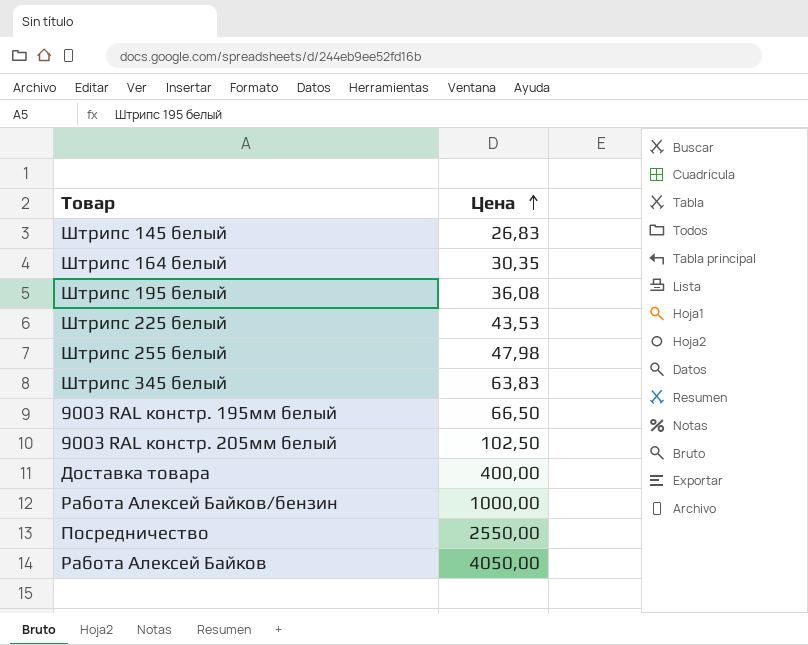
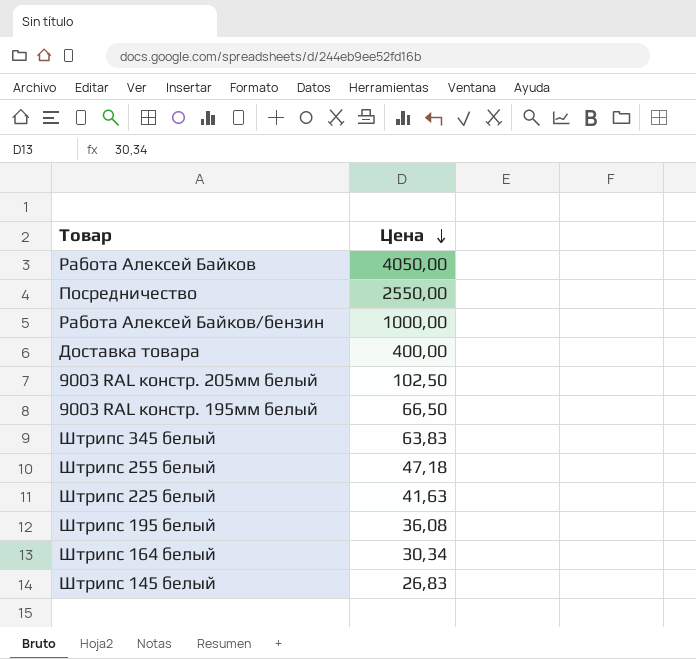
row order: Цена ascending -> Цена descending
Штрипс 255 белый | Цена: 47,98 -> 47,18
Штрипс 225 белый | Цена: 43,53 -> 41,63
Штрипс 164 белый | Цена: 30,35 -> 30,34

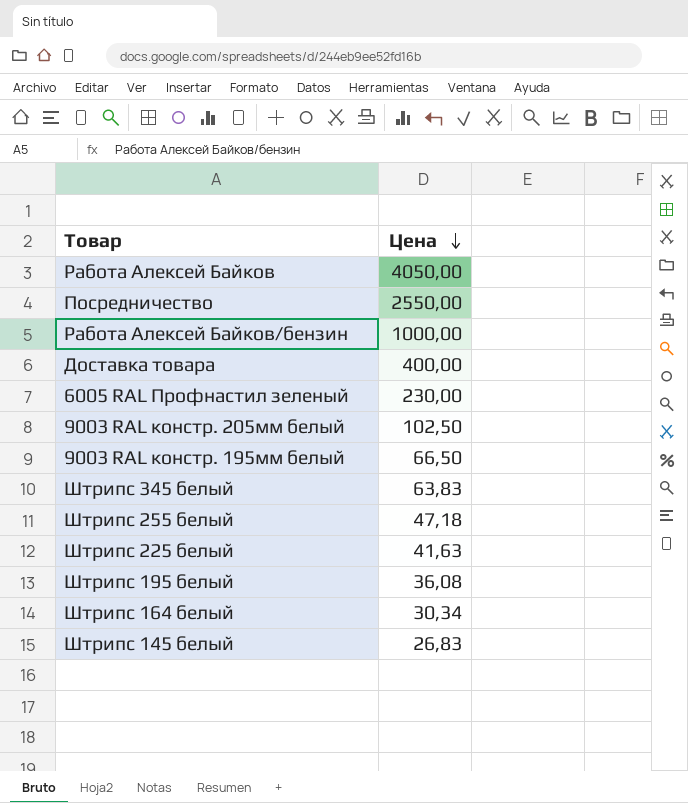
row 6005 RAL Профнастил зеленый: none -> 230,00

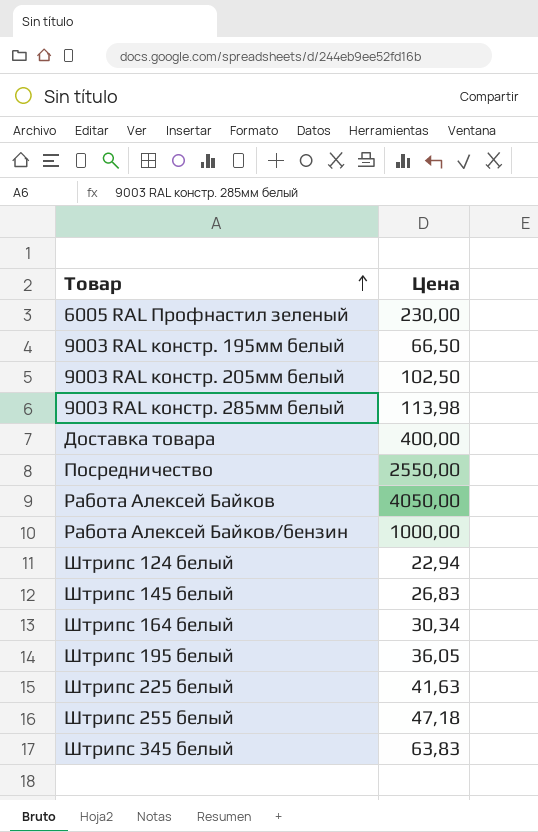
row order: Цена descending -> Товар ascending
row 9003 RAL констр. 285мм белый: none -> 113,98
row Штрипс 124 белый: none -> 22,94
Штрипс 195 белый | Цена: 36,08 -> 36,05

